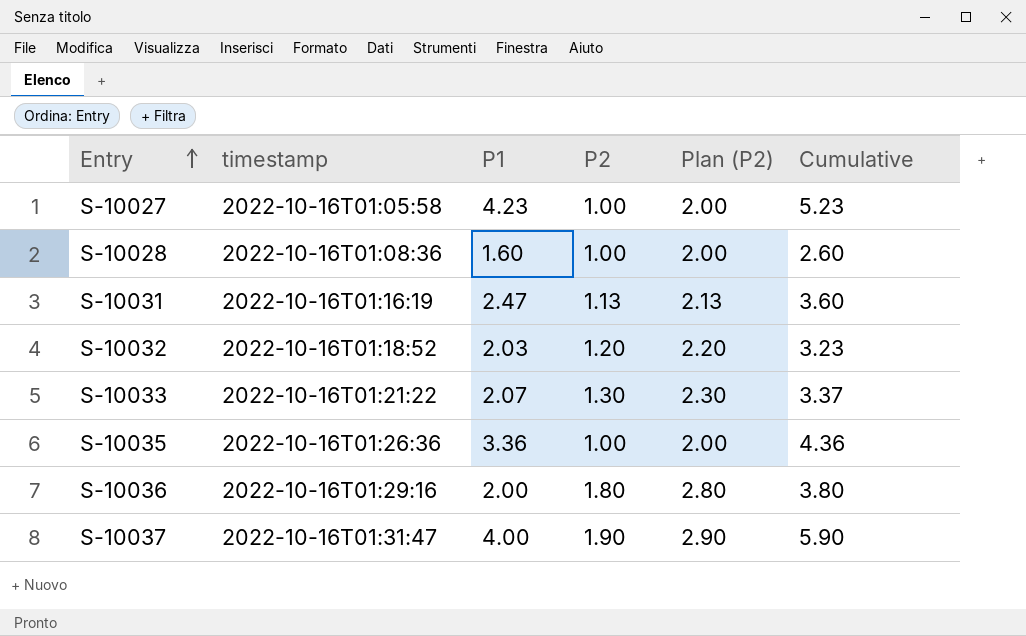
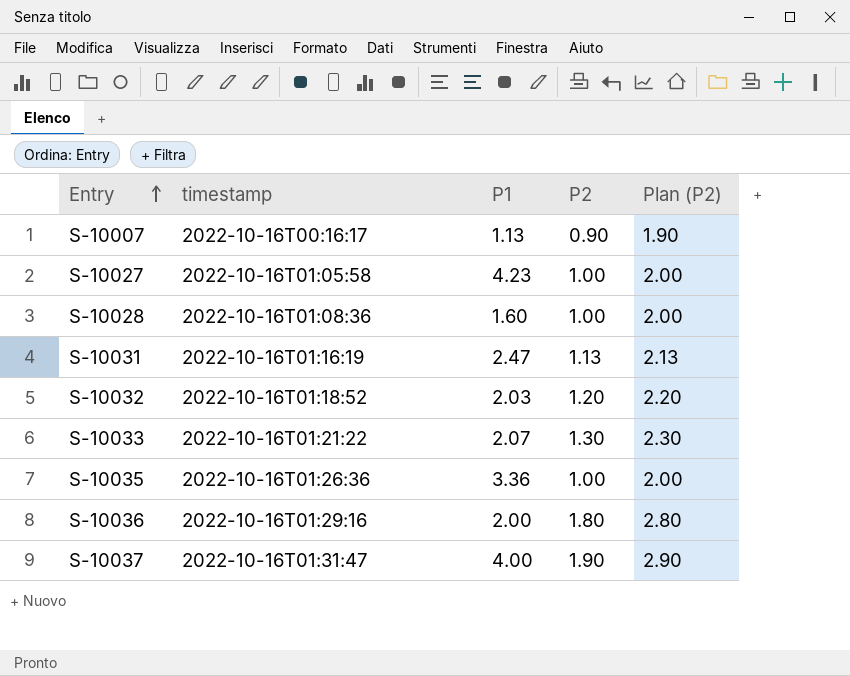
column Cumulative | formula: [P1] + [P2] -> none
row S-10007: none -> 2022-10-16T00:16:17 | 1.13 | 0.90 | 1.90

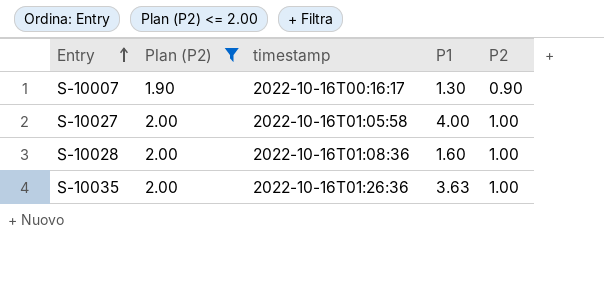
filter: none -> Plan (P2) <= 2.00
column Plan (P2) | position: 5 -> 2
S-10007 | P1: 1.13 -> 1.30
S-10027 | P1: 4.23 -> 4.00
S-10035 | P1: 3.36 -> 3.63

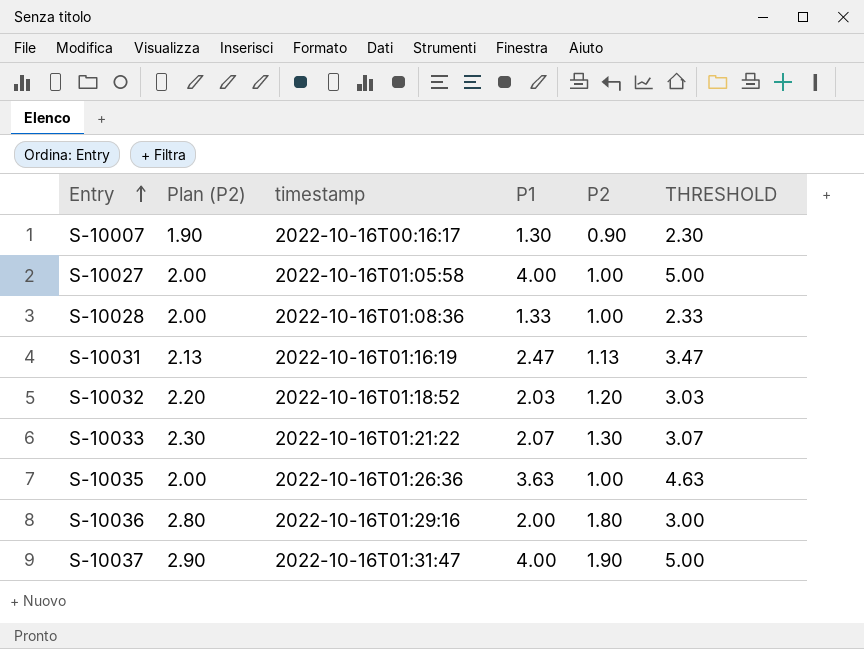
filter: Plan (P2) <= 2.00 -> none
column THRESHOLD | formula: none -> [P1] + 1
S-10028 | P1: 1.60 -> 1.33

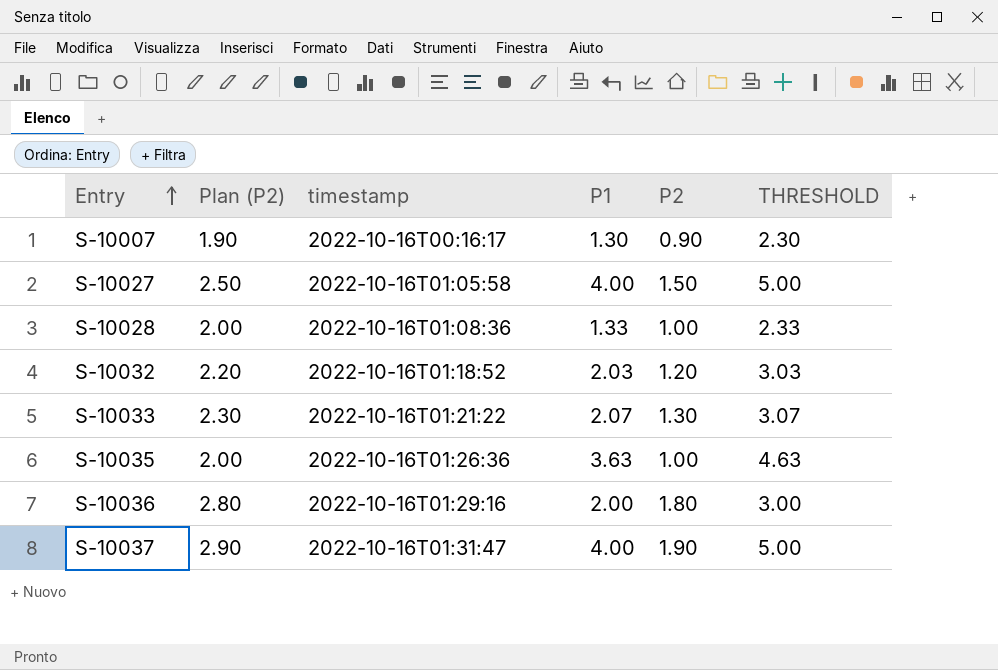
row S-10031: 2.13 | 2022-10-16T01:16:19 | 2.47 | 1.13 | 3.47 -> none
S-10027 | Plan (P2): 2.00 -> 2.50
S-10027 | P2: 1.00 -> 1.50

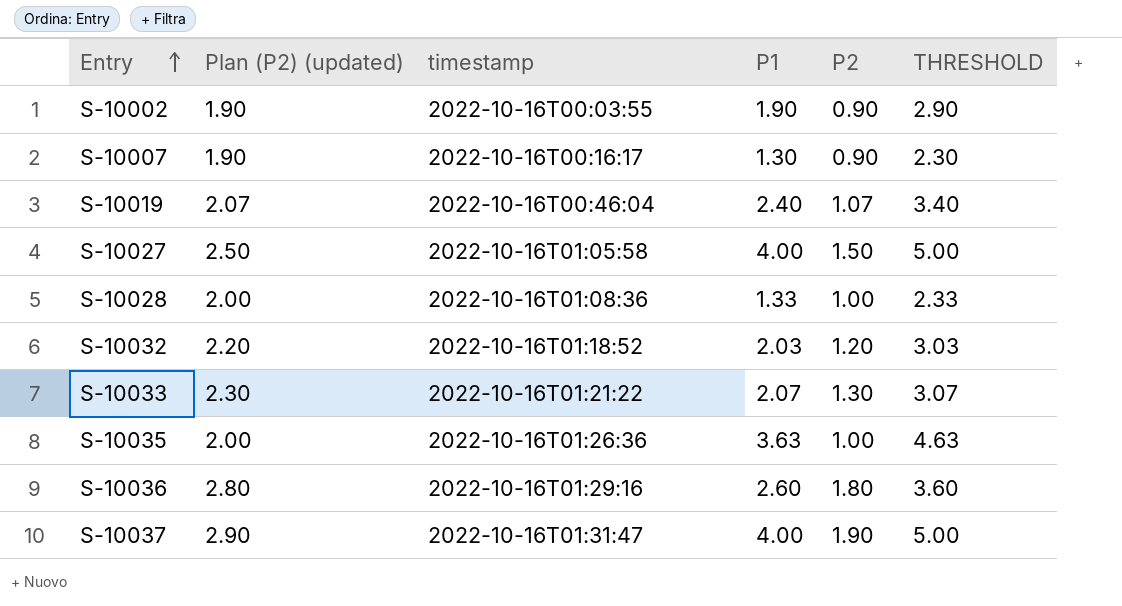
column name: Plan (P2) -> Plan (P2) (updated)
row S-10002: none -> 1.90 | 2022-10-16T00:03:55 | 1.90 | 0.90 | 2.90
row S-10019: none -> 2.07 | 2022-10-16T00:46:04 | 2.40 | 1.07 | 3.40
S-10036 | P1: 2.00 -> 2.60
S-10036 | THRESHOLD: 3.00 -> 3.60

